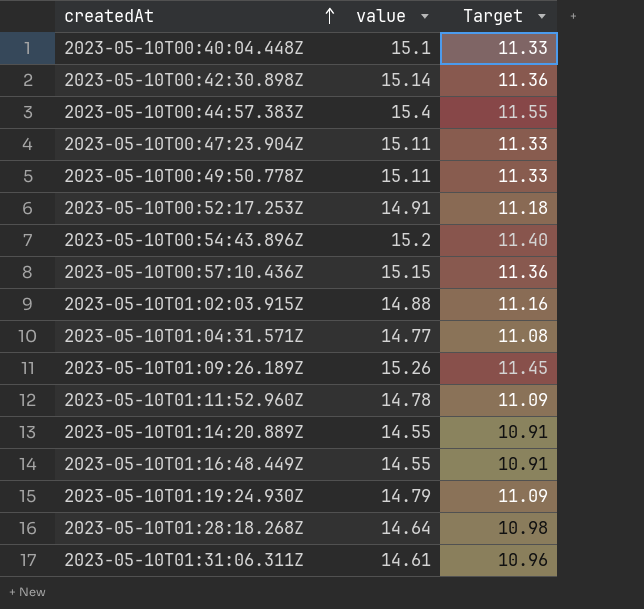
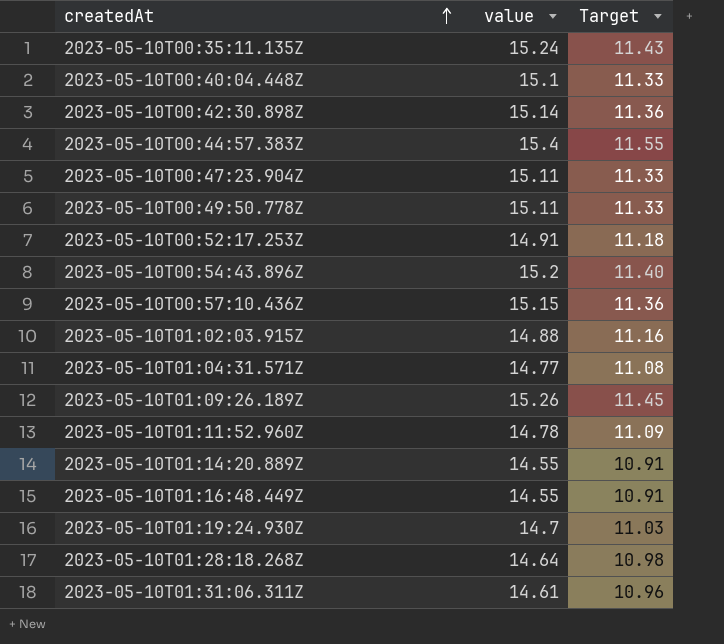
row 2023-05-10T00:35:11.135Z: none -> 15.24 | 11.43
2023-05-10T01:19:24.930Z | value: 14.79 -> 14.7
2023-05-10T01:19:24.930Z | Target: 11.09 -> 11.03

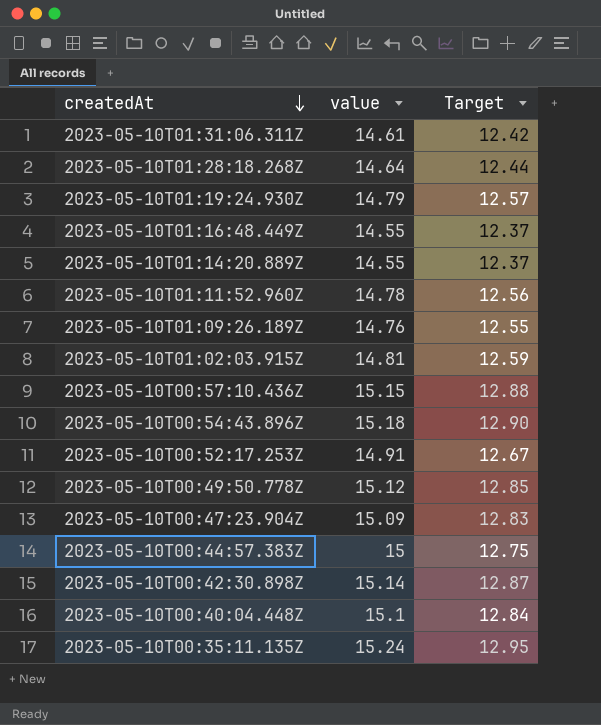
row order: createdAt ascending -> createdAt descending
column Target | formula: [value] * 0.75 -> [value] * 0.85
row 2023-05-10T01:04:31.571Z: 14.77 | 11.08 -> none
2023-05-10T01:19:24.930Z | value: 14.7 -> 14.79
2023-05-10T01:09:26.189Z | value: 15.26 -> 14.76
2023-05-10T01:02:03.915Z | value: 14.88 -> 14.81
2023-05-10T00:54:43.896Z | value: 15.2 -> 15.18
2023-05-10T00:49:50.778Z | value: 15.11 -> 15.12
2023-05-10T00:47:23.904Z | value: 15.11 -> 15.09
2023-05-10T00:44:57.383Z | value: 15.4 -> 15

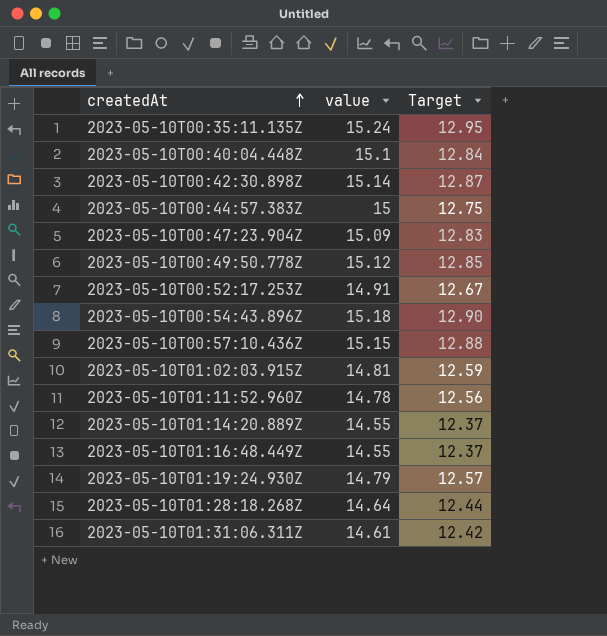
row order: createdAt descending -> createdAt ascending
row 2023-05-10T01:09:26.189Z: 14.76 | 12.55 -> none

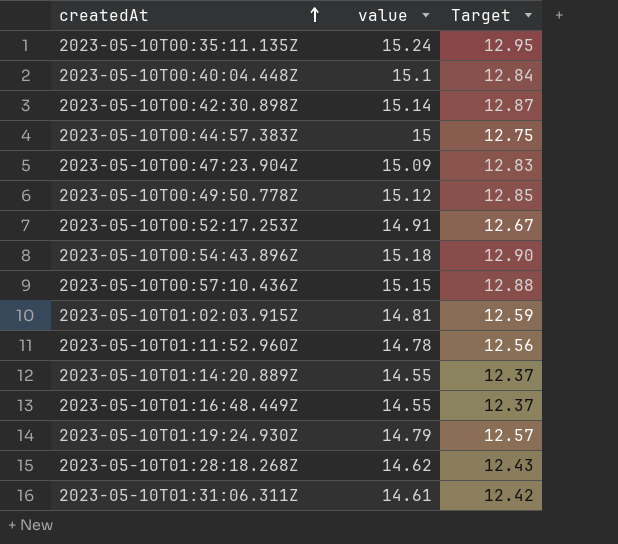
2023-05-10T01:28:18.268Z | value: 14.64 -> 14.62
2023-05-10T01:28:18.268Z | Target: 12.44 -> 12.43

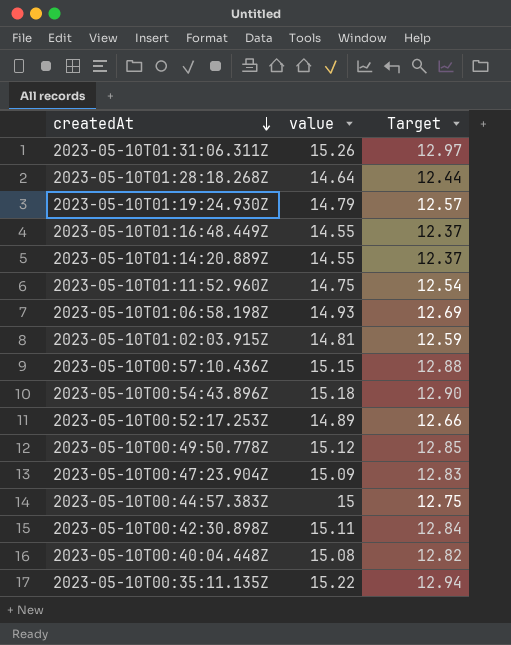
row order: createdAt ascending -> createdAt descending
2023-05-10T01:31:06.311Z | value: 14.61 -> 15.26
2023-05-10T01:31:06.311Z | Target: 12.42 -> 12.97
2023-05-10T01:28:18.268Z | value: 14.62 -> 14.64
2023-05-10T01:28:18.268Z | Target: 12.43 -> 12.44
2023-05-10T01:11:52.960Z | value: 14.78 -> 14.75
2023-05-10T01:11:52.960Z | Target: 12.56 -> 12.54
row 2023-05-10T01:06:58.198Z: none -> 14.93 | 12.69
2023-05-10T00:52:17.253Z | value: 14.91 -> 14.89
2023-05-10T00:52:17.253Z | Target: 12.67 -> 12.66
2023-05-10T00:42:30.898Z | value: 15.14 -> 15.11
2023-05-10T00:42:30.898Z | Target: 12.87 -> 12.84
2023-05-10T00:40:04.448Z | value: 15.1 -> 15.08
2023-05-10T00:40:04.448Z | Target: 12.84 -> 12.82
2023-05-10T00:35:11.135Z | value: 15.24 -> 15.22
2023-05-10T00:35:11.135Z | Target: 12.95 -> 12.94

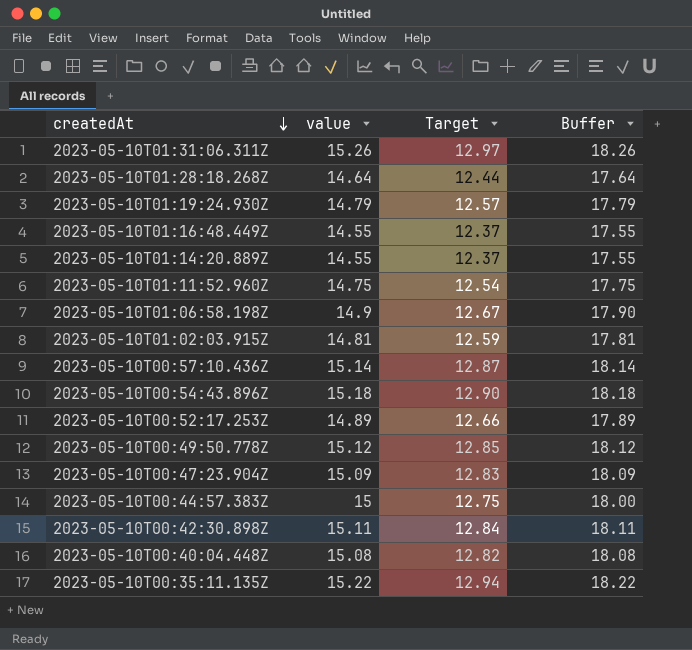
column Buffer | formula: none -> [value] + 3
2023-05-10T01:06:58.198Z | value: 14.93 -> 14.9
2023-05-10T01:06:58.198Z | Target: 12.69 -> 12.67
2023-05-10T00:57:10.436Z | value: 15.15 -> 15.14
2023-05-10T00:57:10.436Z | Target: 12.88 -> 12.87

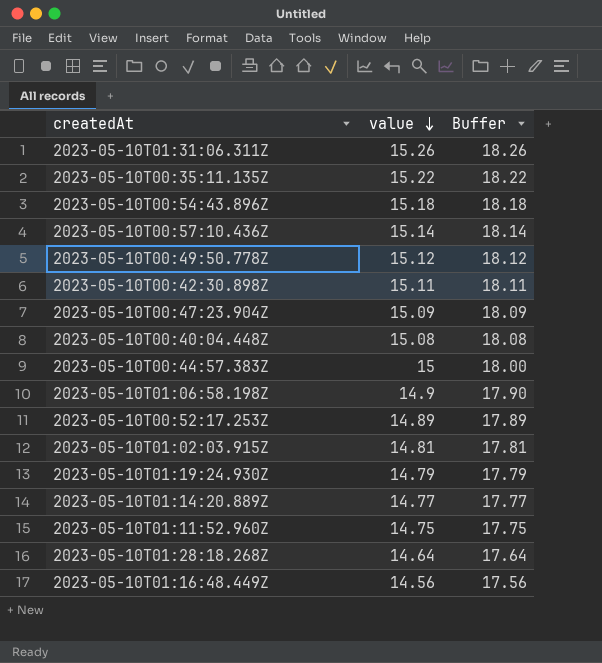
row order: createdAt descending -> value descending
column Target | formula: [value] * 0.85 -> none
2023-05-10T01:14:20.889Z | value: 14.55 -> 14.77
2023-05-10T01:14:20.889Z | Buffer: 17.55 -> 17.77
2023-05-10T01:16:48.449Z | value: 14.55 -> 14.56
2023-05-10T01:16:48.449Z | Buffer: 17.55 -> 17.56

